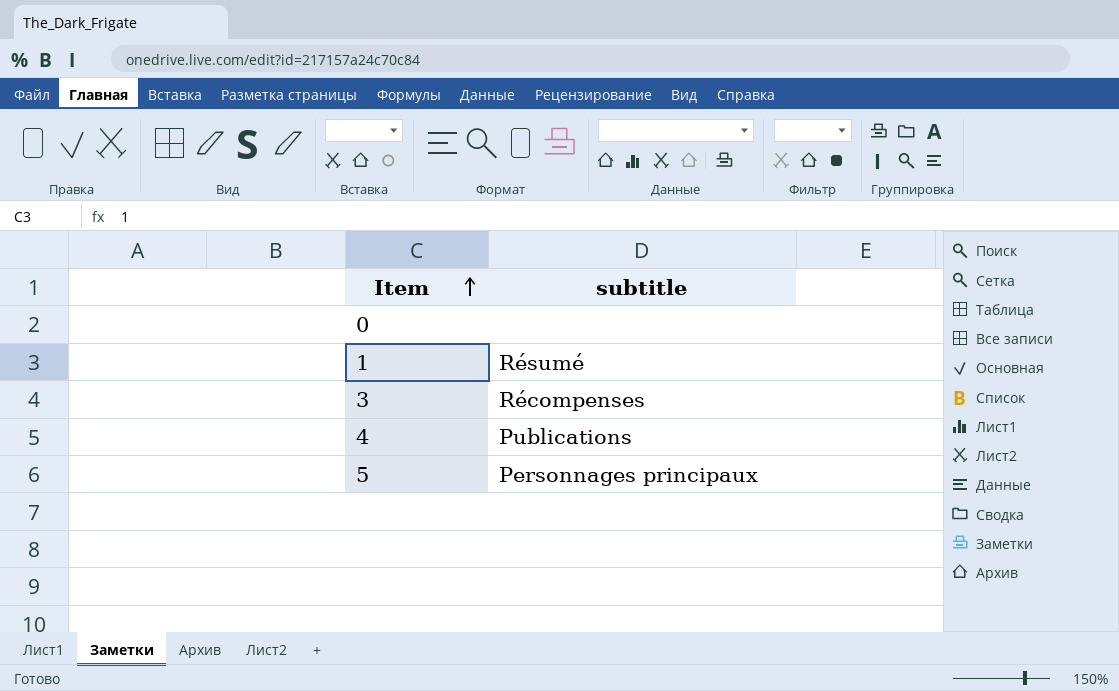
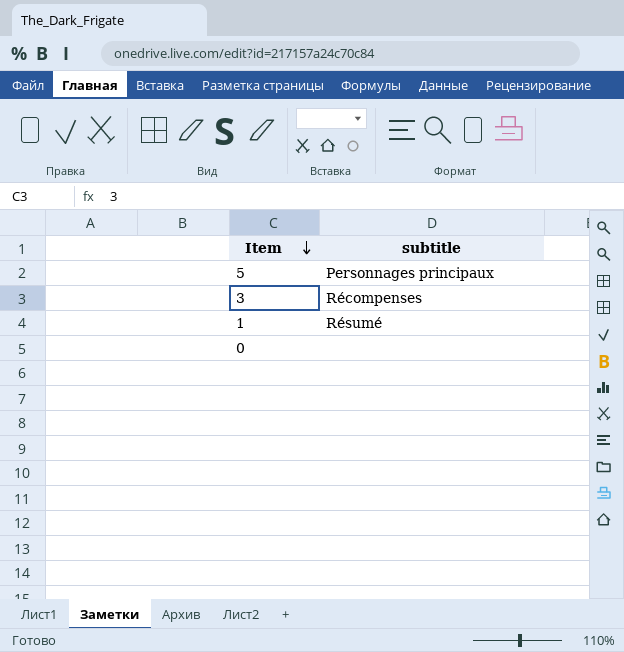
row order: Item ascending -> Item descending
row 4: Publications -> none

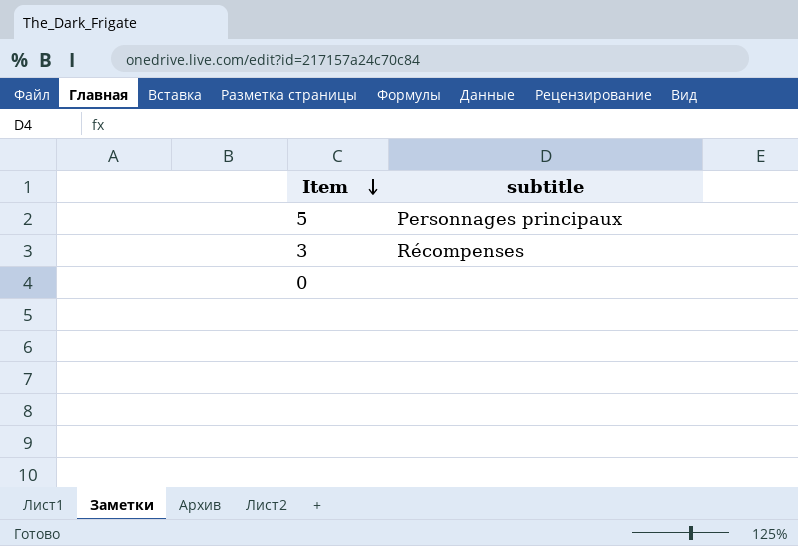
row 1: Résumé -> none

